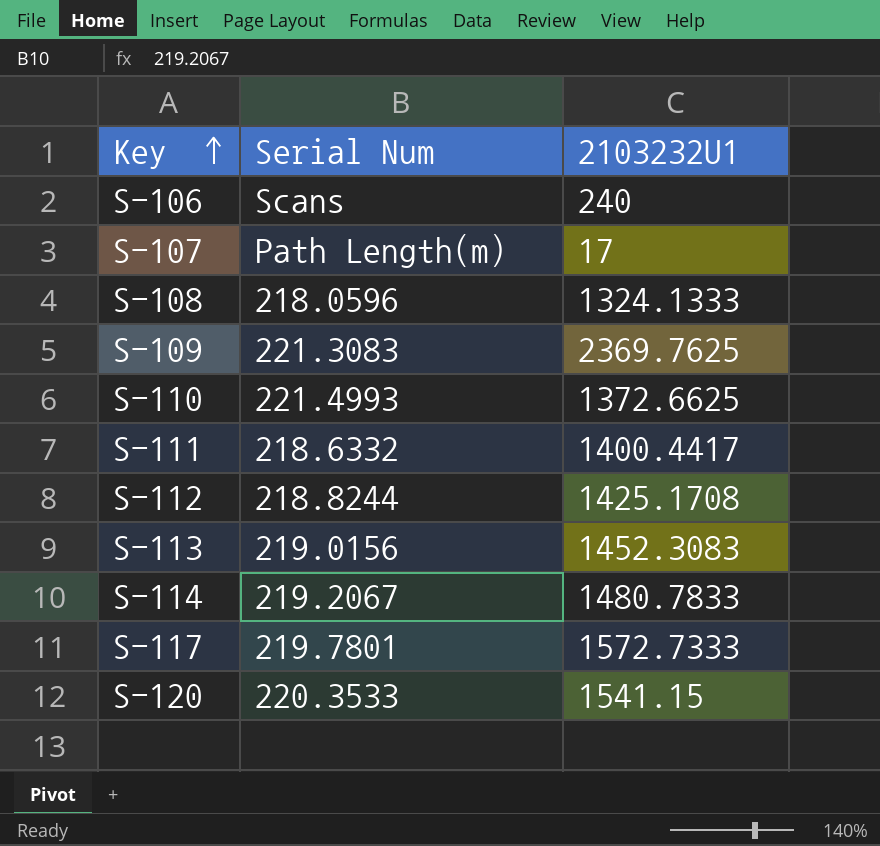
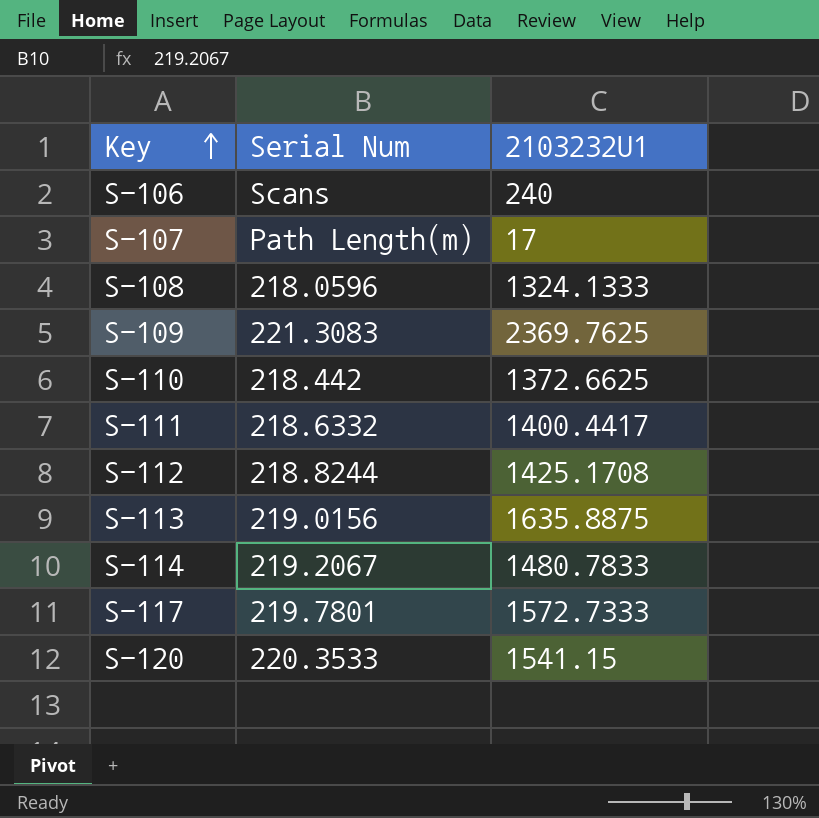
S-110 | Serial Num: 221.4993 -> 218.442
S-113 | 2103232U1: 1452.3083 -> 1635.8875

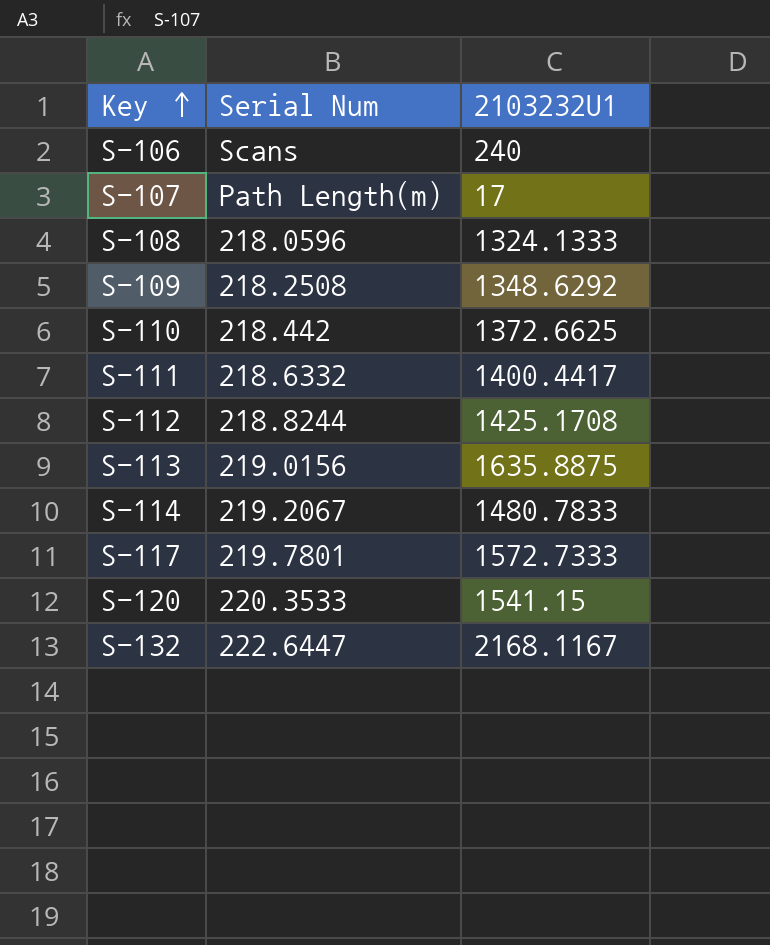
S-109 | Serial Num: 221.3083 -> 218.2508
S-109 | 2103232U1: 2369.7625 -> 1348.6292
row S-132: none -> 222.6447 | 2168.1167

